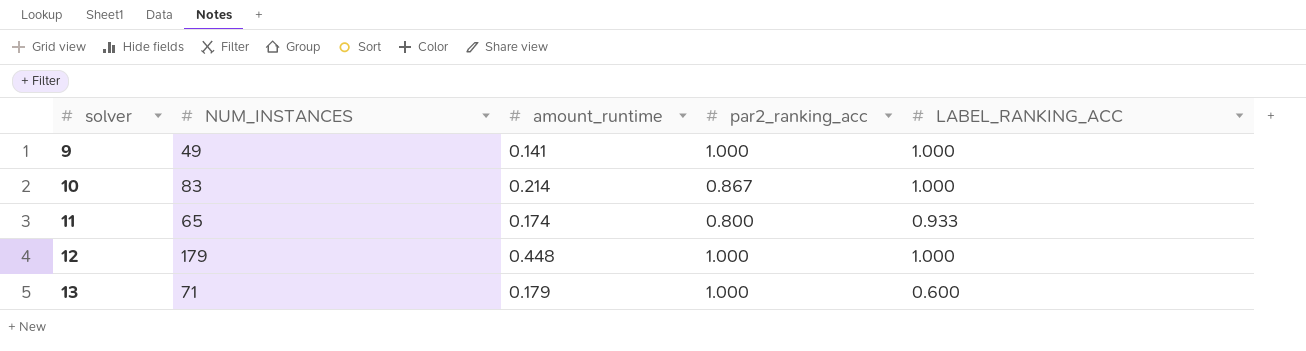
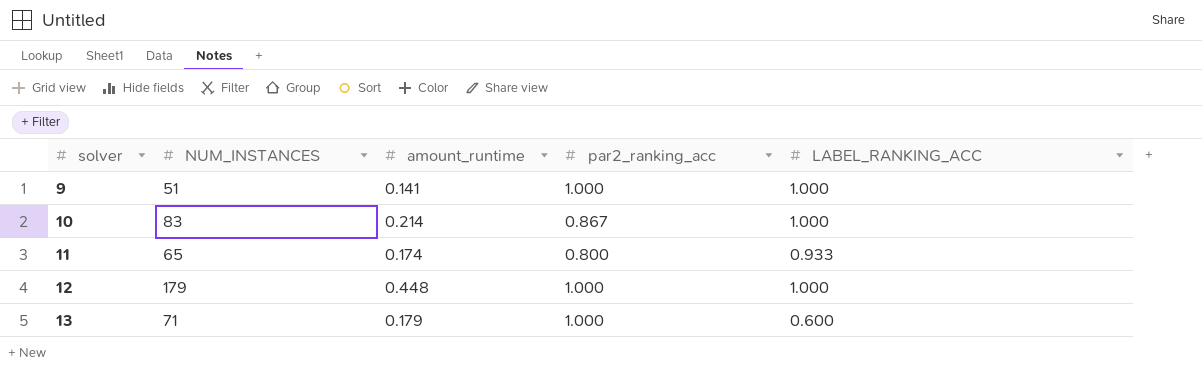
9 | NUM_INSTANCES: 49 -> 51

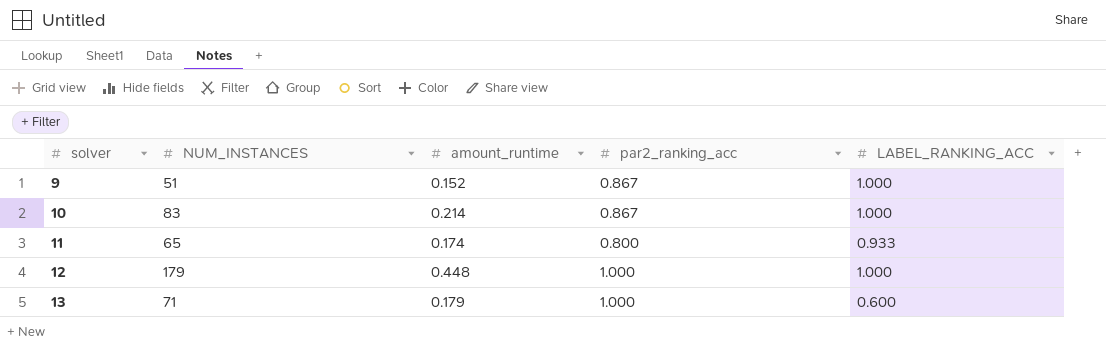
9 | amount_runtime: 0.141 -> 0.152
9 | par2_ranking_acc: 1.000 -> 0.867

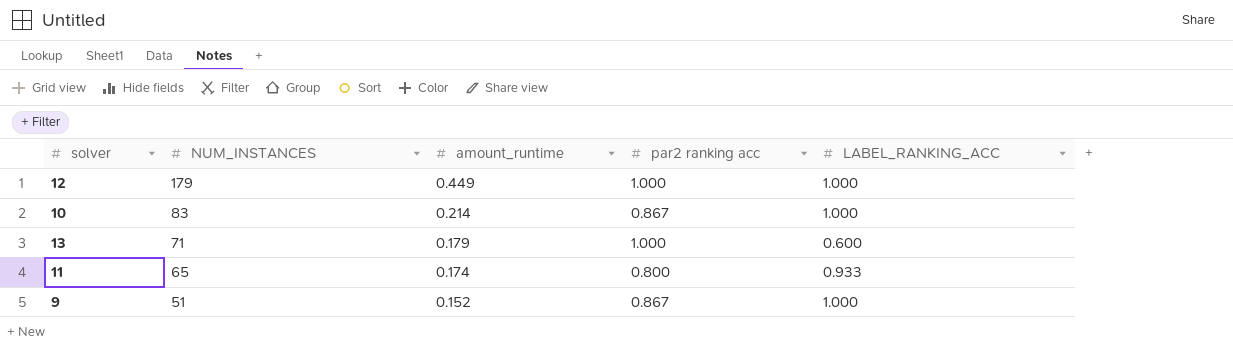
row order: solver ascending -> NUM_INSTANCES descending
column name: par2_ranking_acc -> par2 ranking acc
12 | amount_runtime: 0.448 -> 0.449

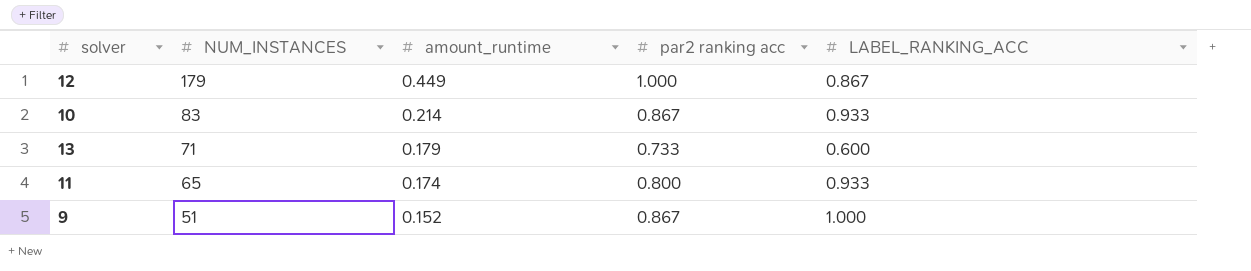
12 | LABEL_RANKING_ACC: 1.000 -> 0.867
10 | LABEL_RANKING_ACC: 1.000 -> 0.933
13 | par2 ranking acc: 1.000 -> 0.733

